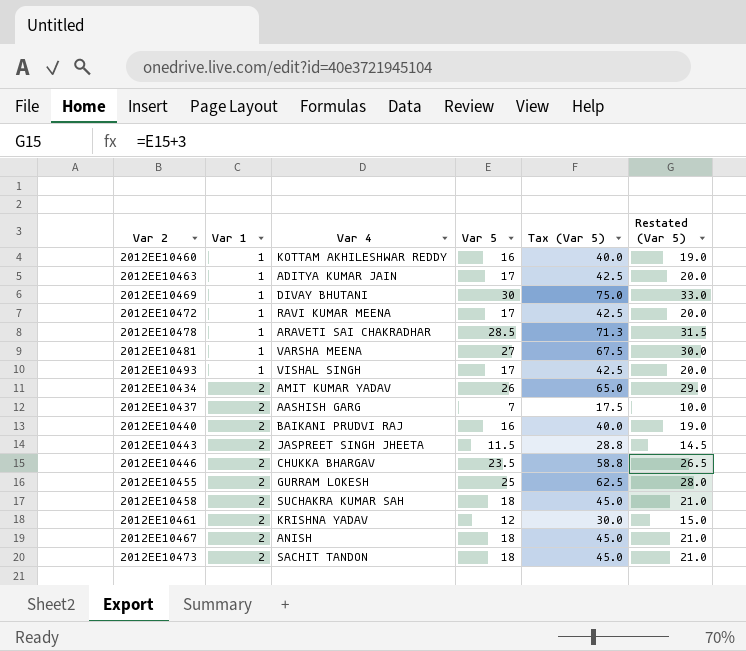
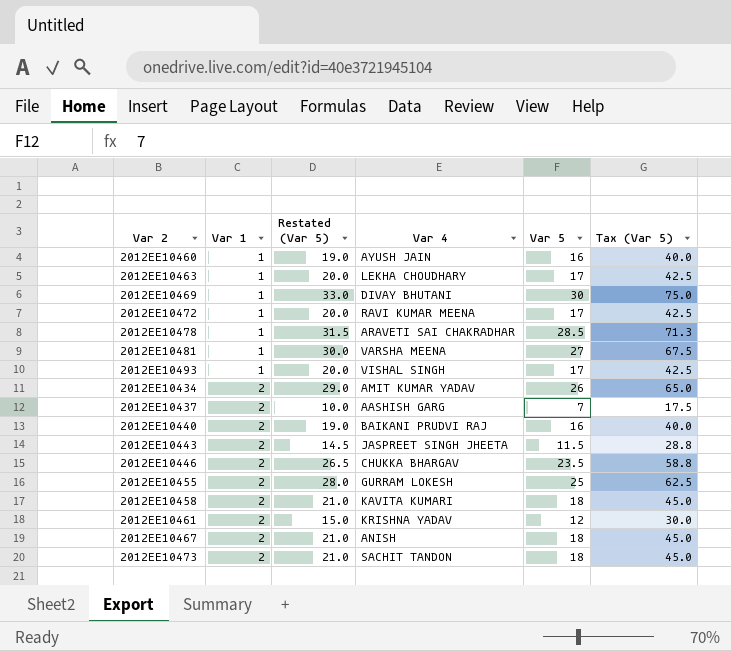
column Restated (Var 5) | position: 6 -> 3
2012EE10460 | Var 4: KOTTAM AKHILESHWAR REDDY -> AYUSH JAIN
2012EE10463 | Var 4: ADITYA KUMAR JAIN -> LEKHA CHOUDHARY
2012EE10458 | Var 4: SUCHAKRA KUMAR SAH -> KAVITA KUMARI

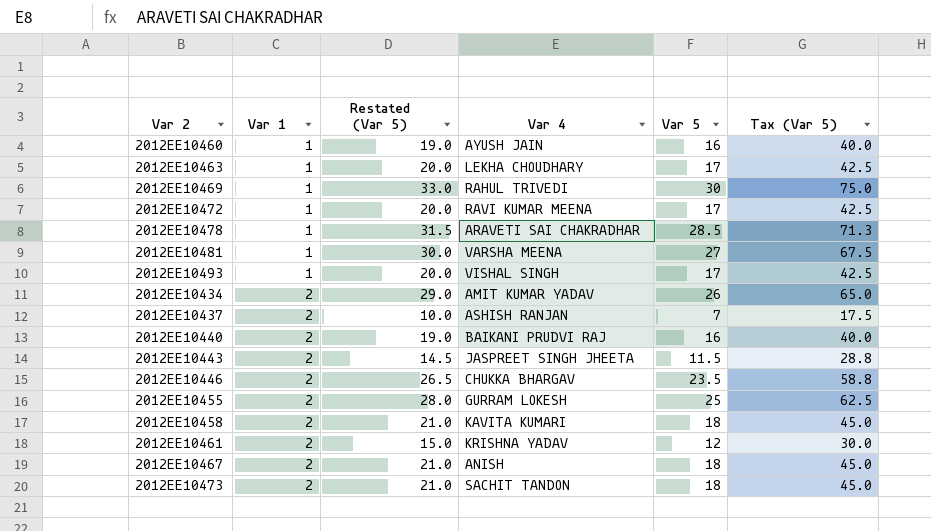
2012EE10469 | Var 4: DIVAY BHUTANI -> RAHUL TRIVEDI
2012EE10437 | Var 4: AASHISH GARG -> ASHISH RANJAN

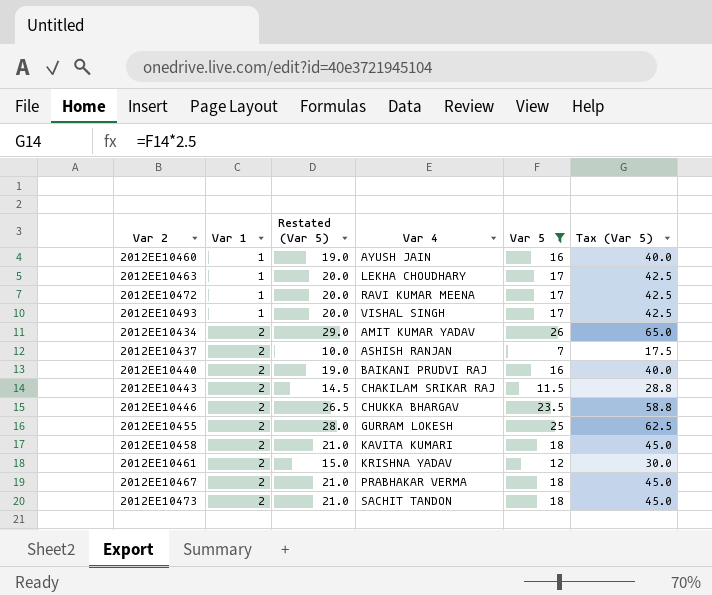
filter: none -> Var 5 <= 26
2012EE10443 | Var 4: JASPREET SINGH JHEETA -> CHAKILAM SRIKAR RAJ
2012EE10467 | Var 4: ANISH -> PRABHAKAR VERMA

